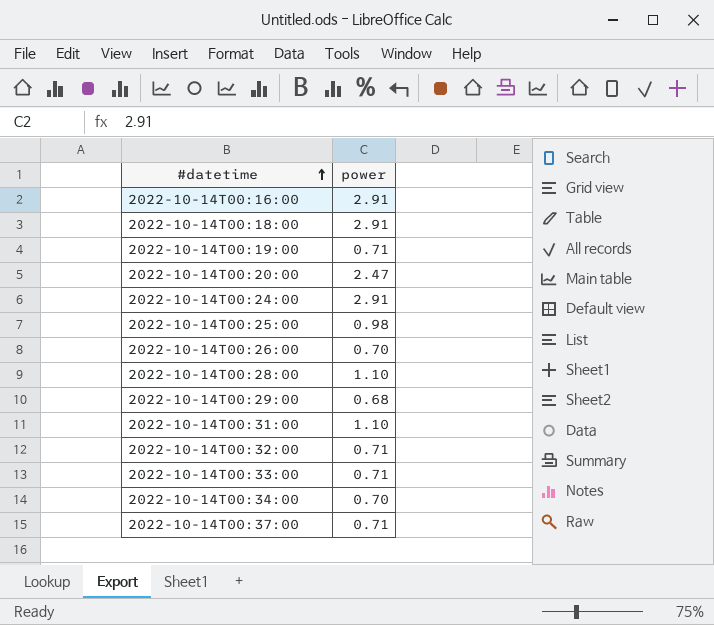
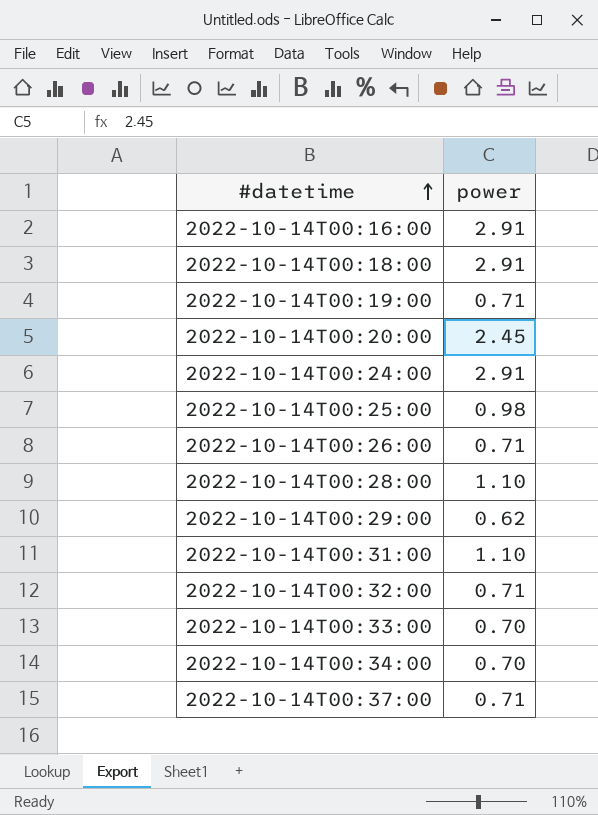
2022-10-14T00:20:00 | power: 2.47 -> 2.45
2022-10-14T00:26:00 | power: 0.70 -> 0.71
2022-10-14T00:29:00 | power: 0.68 -> 0.62
2022-10-14T00:33:00 | power: 0.71 -> 0.70

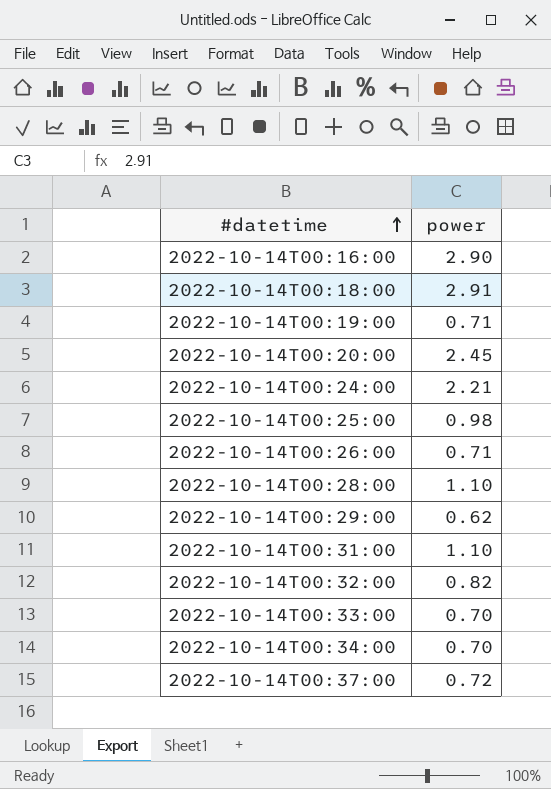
2022-10-14T00:16:00 | power: 2.91 -> 2.90
2022-10-14T00:24:00 | power: 2.91 -> 2.21
2022-10-14T00:32:00 | power: 0.71 -> 0.82
2022-10-14T00:37:00 | power: 0.71 -> 0.72

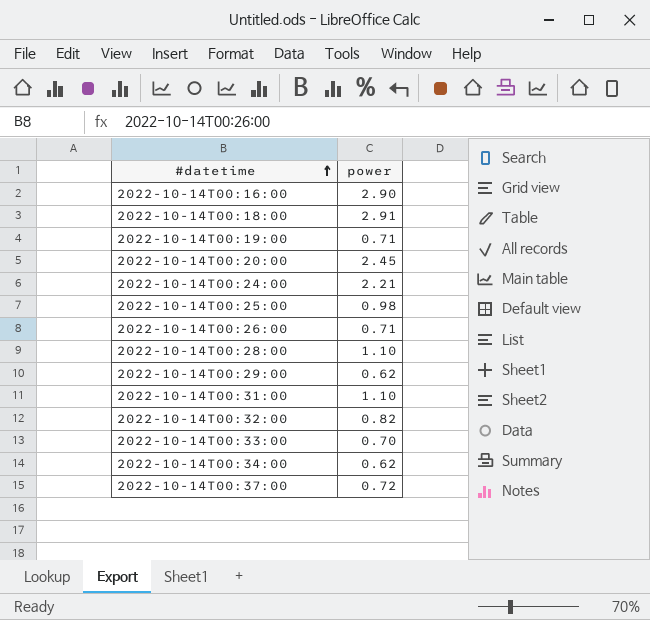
2022-10-14T00:34:00 | power: 0.70 -> 0.62

